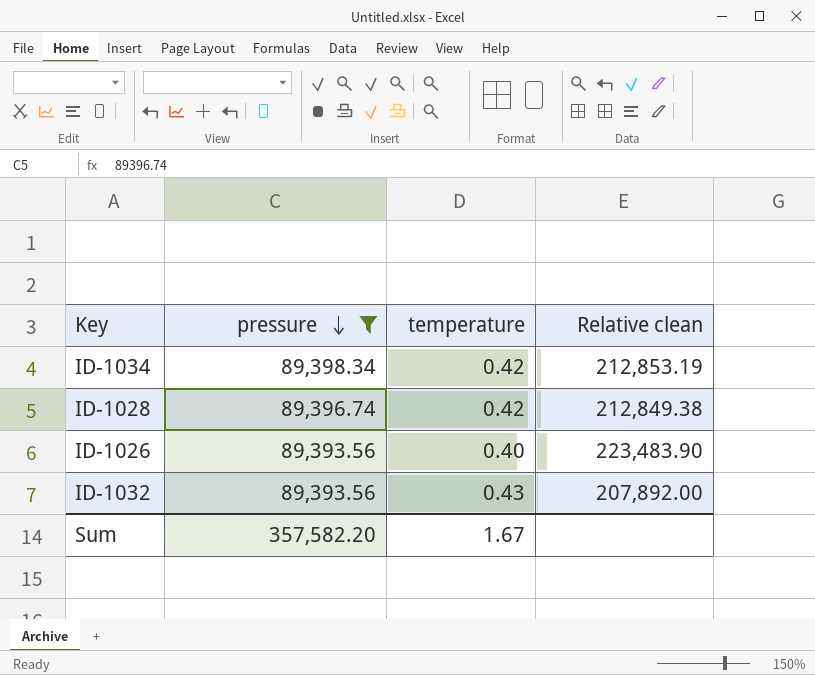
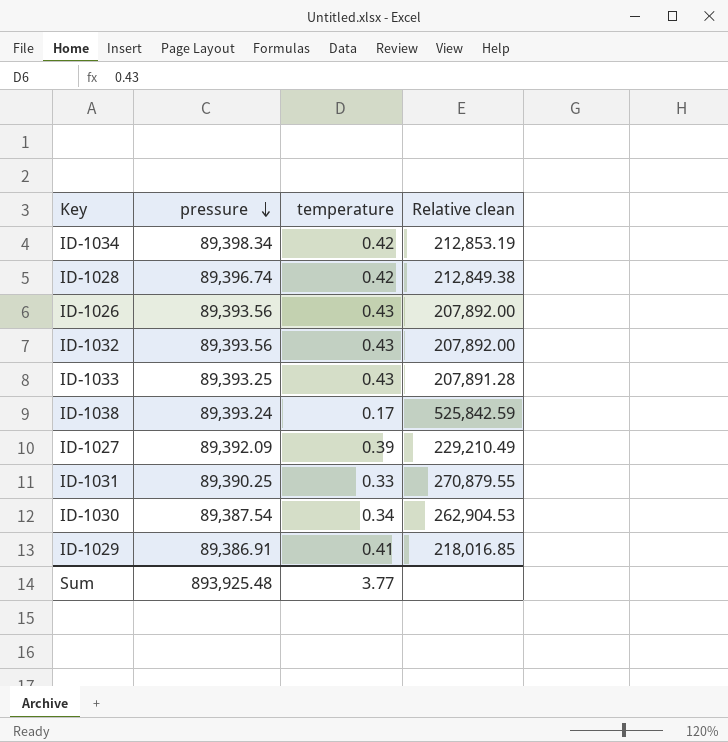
filter: pressure >= 89,393.56 -> none
ID-1026 | temperature: 0.40 -> 0.43
ID-1026 | Relative clean: 223,483.90 -> 207,892.00
Sum | pressure: 357,582.20 -> 893,925.48
Sum | temperature: 1.67 -> 3.77

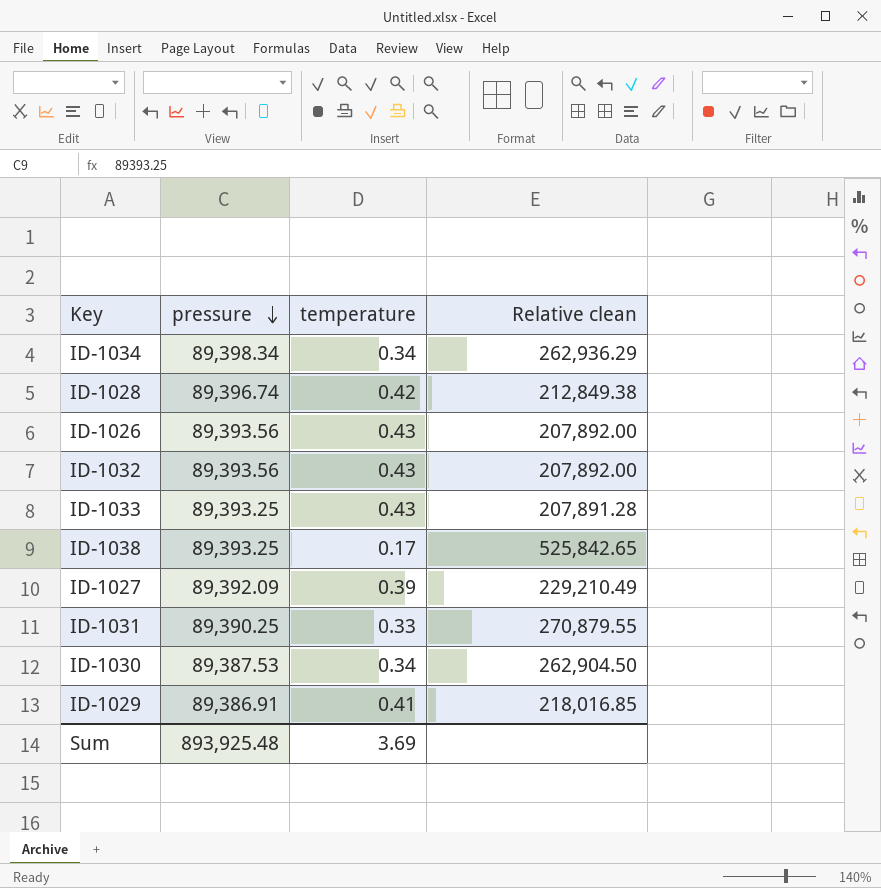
ID-1034 | temperature: 0.42 -> 0.34
ID-1034 | Relative clean: 212,853.19 -> 262,936.29
ID-1038 | pressure: 89,393.24 -> 89,393.25
ID-1038 | Relative clean: 525,842.59 -> 525,842.65
ID-1030 | pressure: 89,387.54 -> 89,387.53
ID-1030 | Relative clean: 262,904.53 -> 262,904.50
Sum | temperature: 3.77 -> 3.69

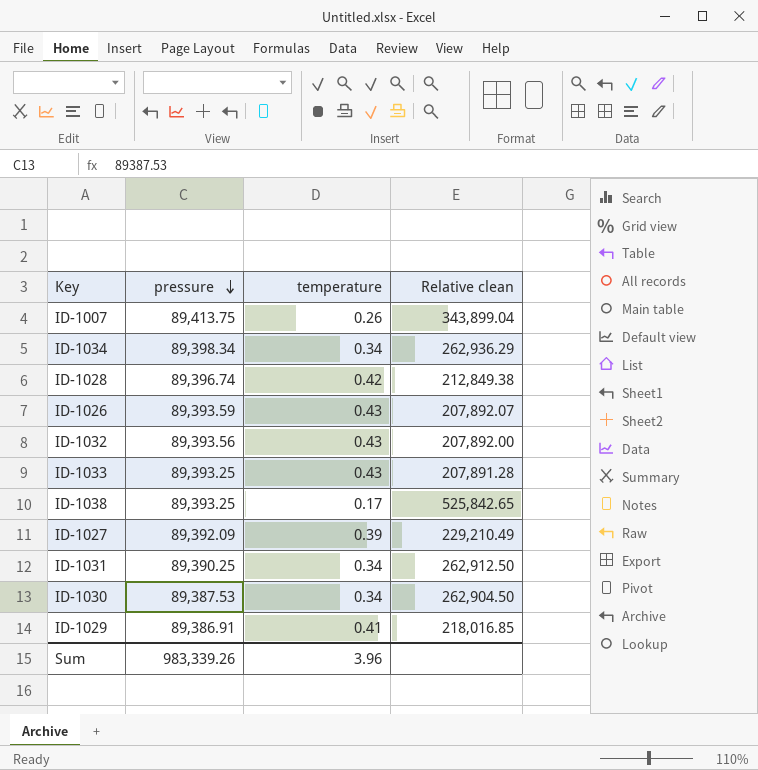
row ID-1007: none -> 89,413.75 | 0.26 | 343,899.04
ID-1026 | pressure: 89,393.56 -> 89,393.59
ID-1026 | Relative clean: 207,892.00 -> 207,892.07
ID-1031 | temperature: 0.33 -> 0.34
ID-1031 | Relative clean: 270,879.55 -> 262,912.50
Sum | pressure: 893,925.48 -> 983,339.26
Sum | temperature: 3.69 -> 3.96

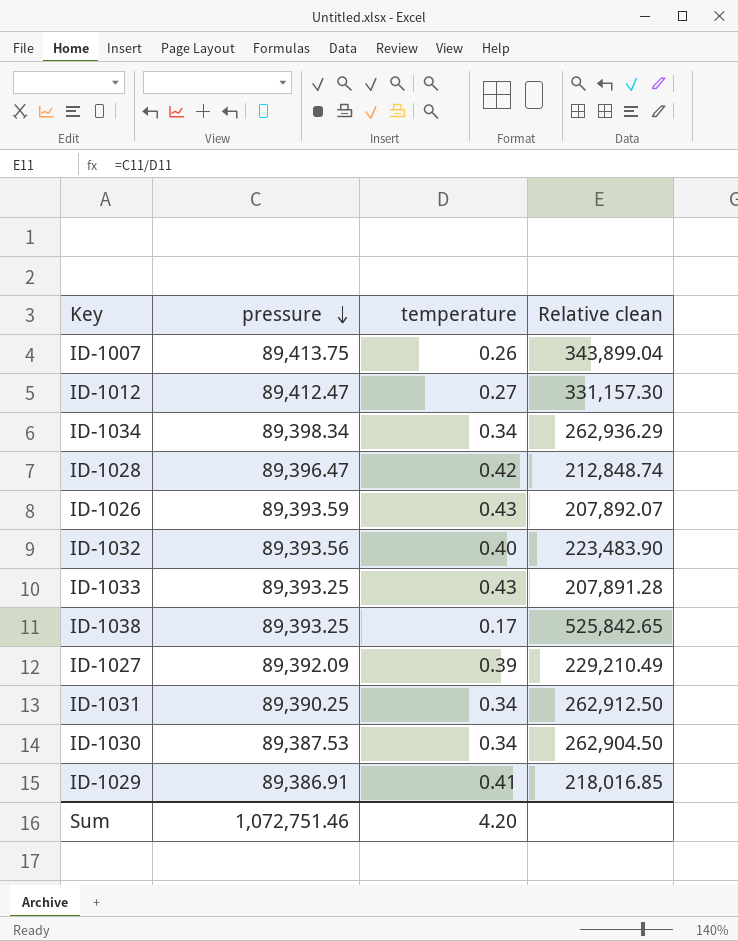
row ID-1012: none -> 89,412.47 | 0.27 | 331,157.30
ID-1028 | pressure: 89,396.74 -> 89,396.47
ID-1028 | Relative clean: 212,849.38 -> 212,848.74
ID-1032 | temperature: 0.43 -> 0.40
ID-1032 | Relative clean: 207,892.00 -> 223,483.90
Sum | pressure: 983,339.26 -> 1,072,751.46
Sum | temperature: 3.96 -> 4.20

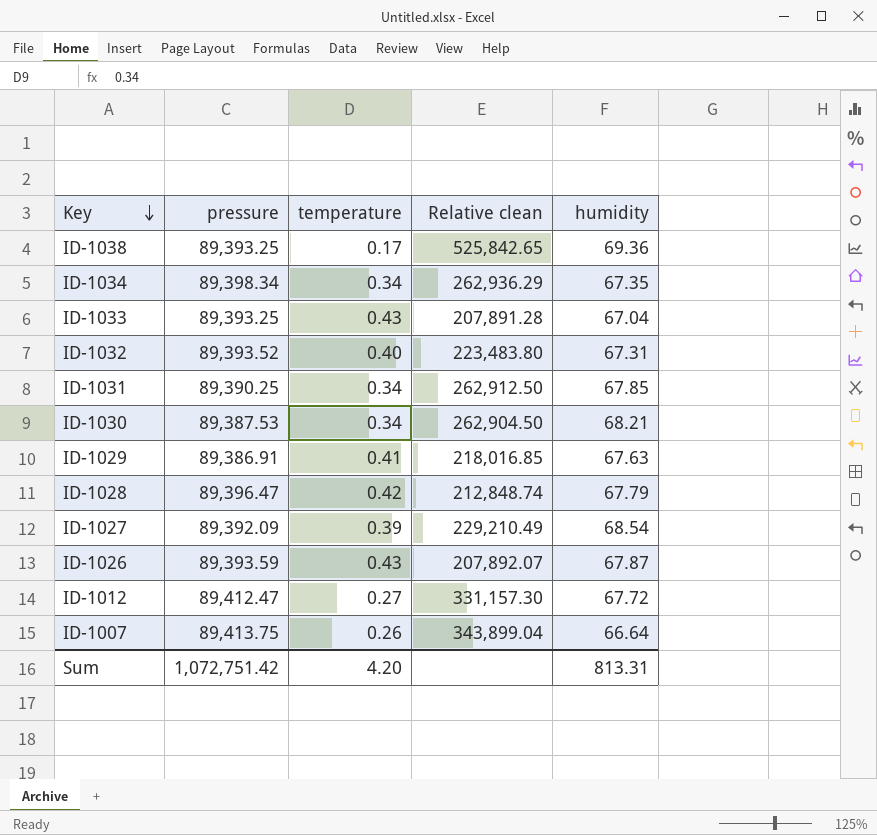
row order: pressure descending -> Key descending
column humidity | position: none -> 5
ID-1032 | pressure: 89,393.56 -> 89,393.52
ID-1032 | Relative clean: 223,483.90 -> 223,483.80
Sum | pressure: 1,072,751.46 -> 1,072,751.42

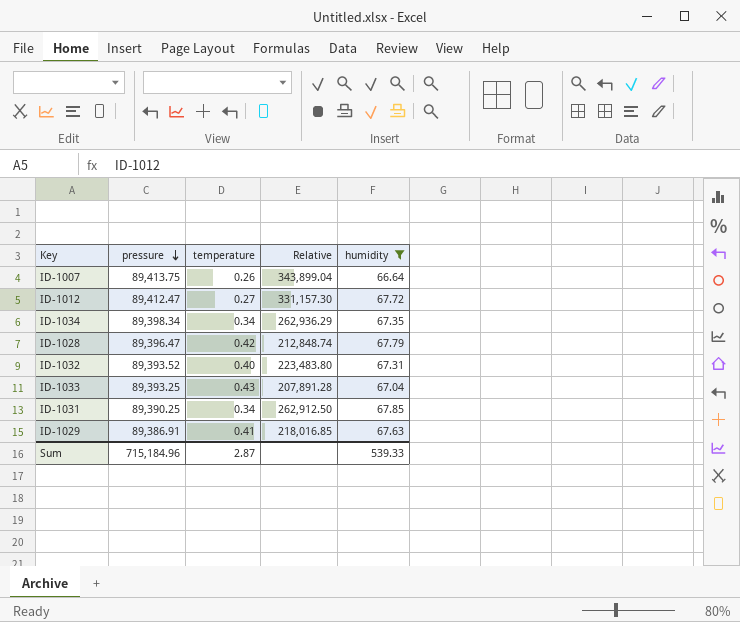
filter: none -> humidity <= 67.85
row order: Key descending -> pressure descending
column name: Relative clean -> Relative
Sum | pressure: 1,072,751.42 -> 715,184.96
Sum | temperature: 4.20 -> 2.87
Sum | humidity: 813.31 -> 539.33

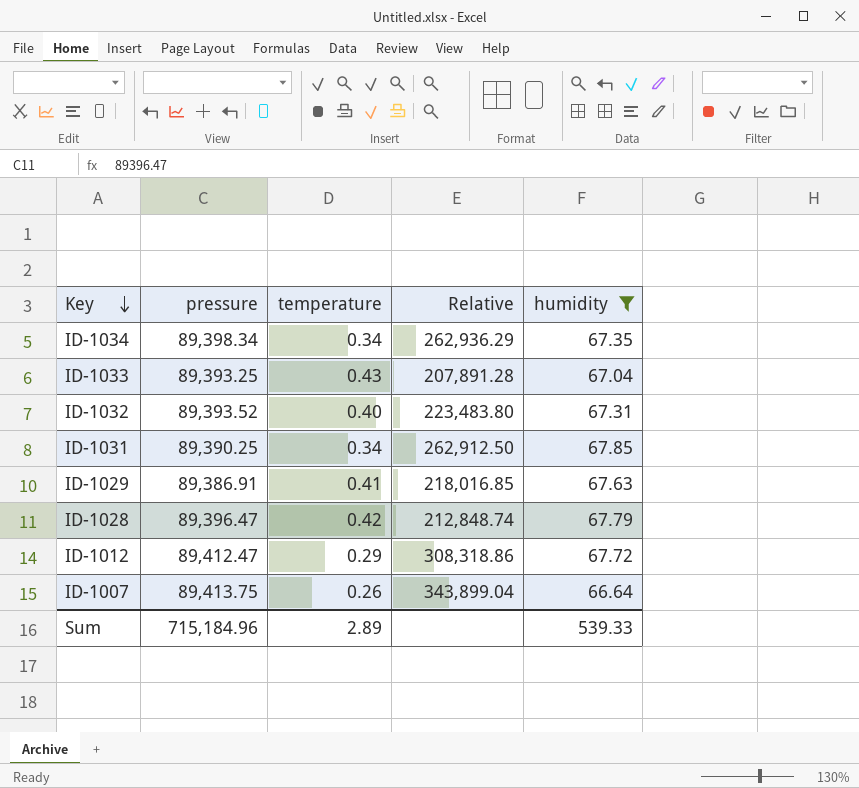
row order: pressure descending -> Key descending
ID-1012 | temperature: 0.27 -> 0.29
ID-1012 | Relative: 331,157.30 -> 308,318.86
Sum | temperature: 2.87 -> 2.89

